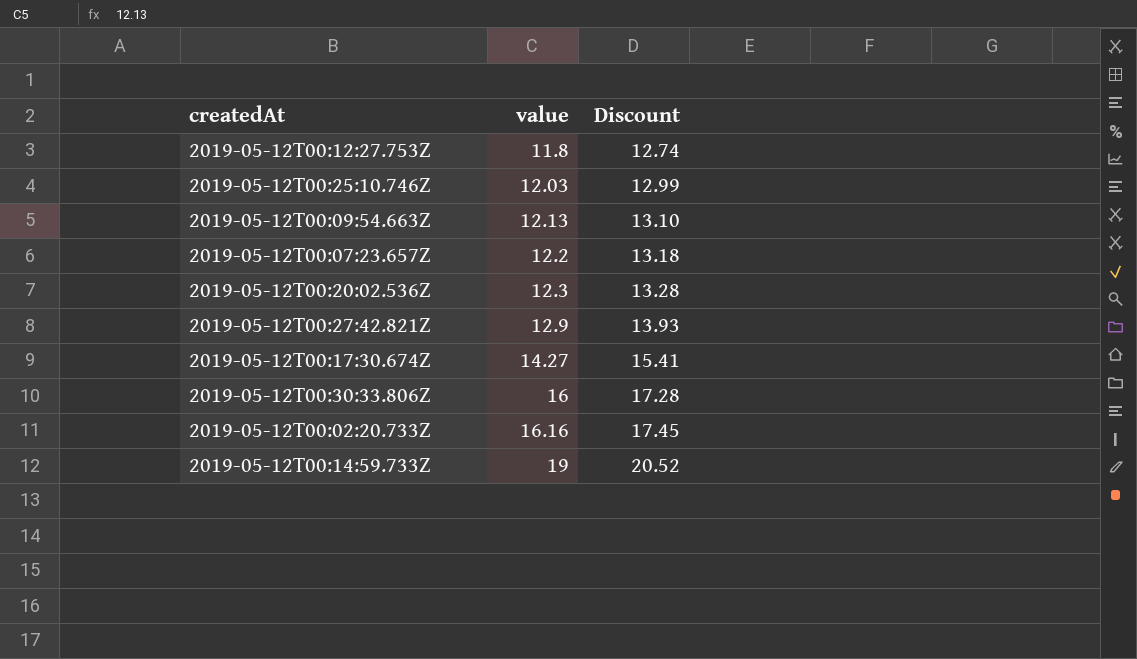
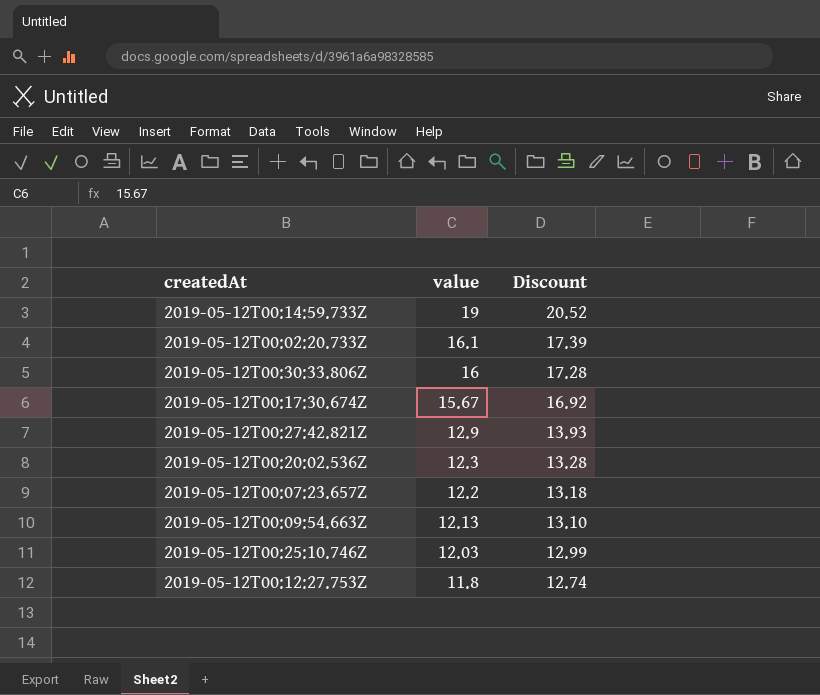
row order: value ascending -> value descending
2019-05-12T00:02:20.733Z | value: 16.16 -> 16.1
2019-05-12T00:02:20.733Z | Discount: 17.45 -> 17.39
2019-05-12T00:17:30.674Z | value: 14.27 -> 15.67
2019-05-12T00:17:30.674Z | Discount: 15.41 -> 16.92

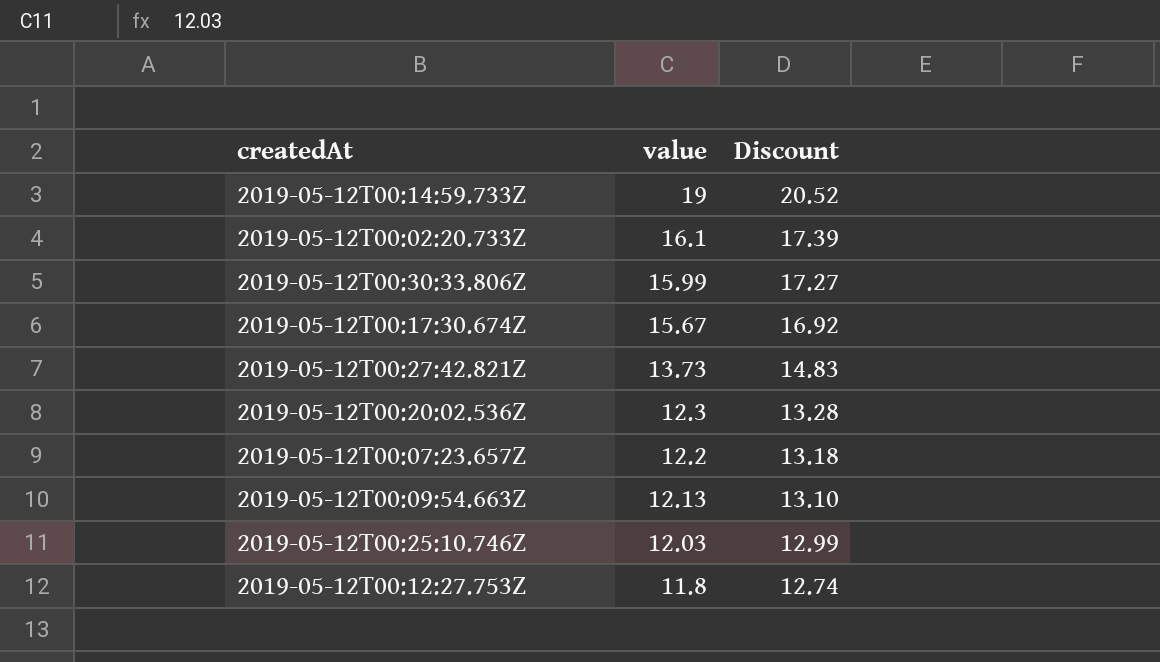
2019-05-12T00:30:33.806Z | value: 16 -> 15.99
2019-05-12T00:30:33.806Z | Discount: 17.28 -> 17.27
2019-05-12T00:27:42.821Z | value: 12.9 -> 13.73
2019-05-12T00:27:42.821Z | Discount: 13.93 -> 14.83

